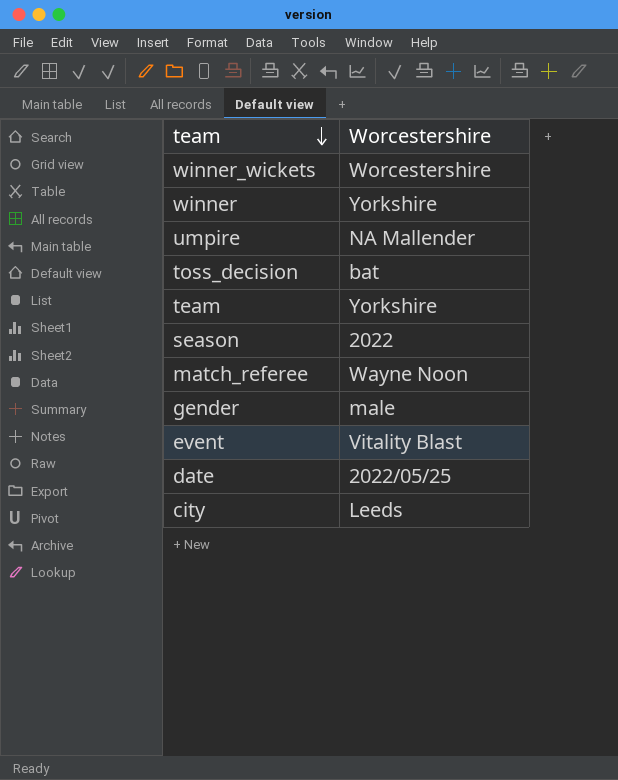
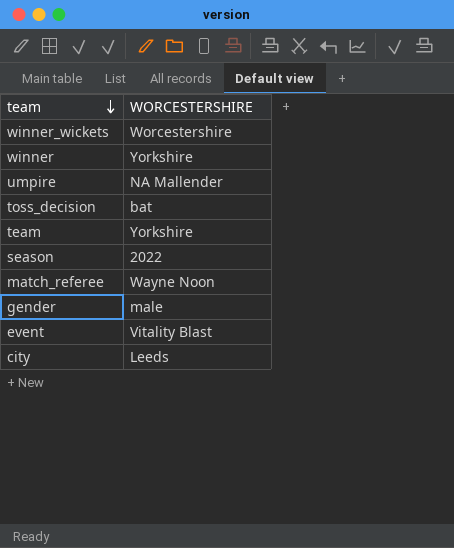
column name: Worcestershire -> WORCESTERSHIRE
row date: 2022/05/25 -> none

